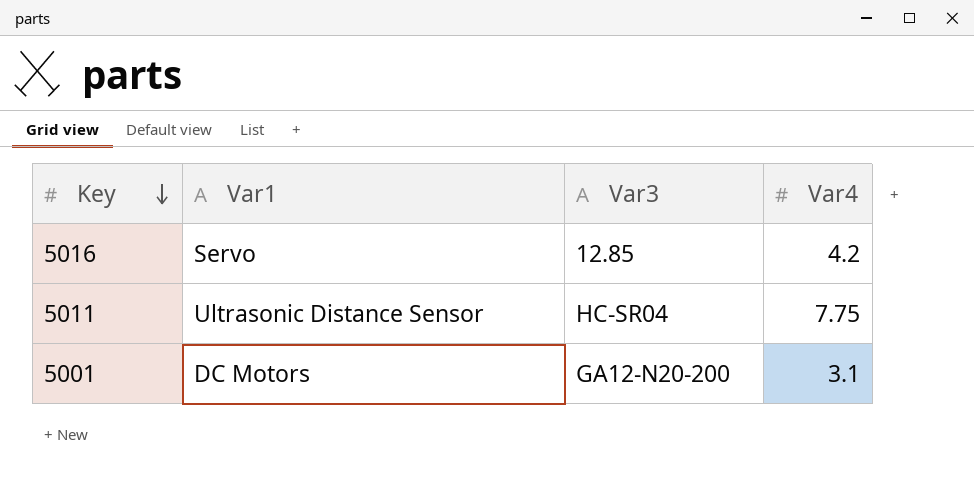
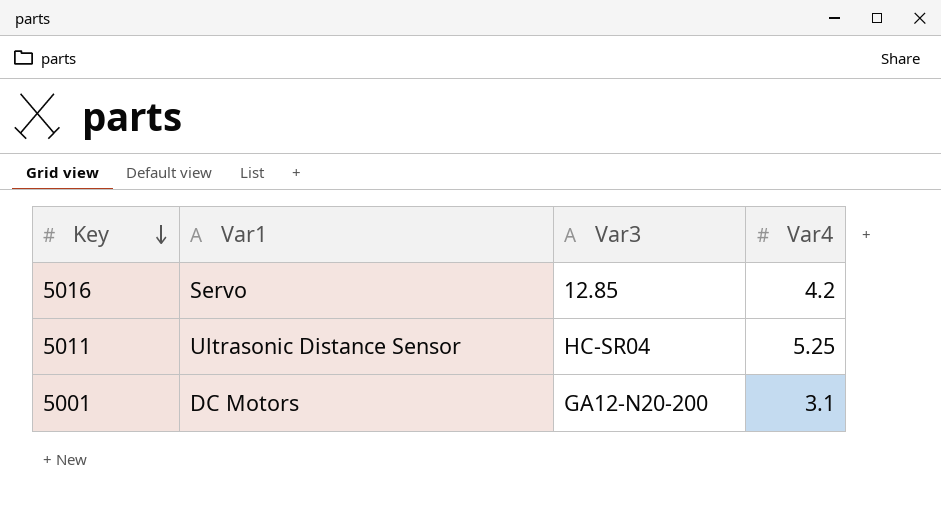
5011 | Var4: 7.75 -> 5.25

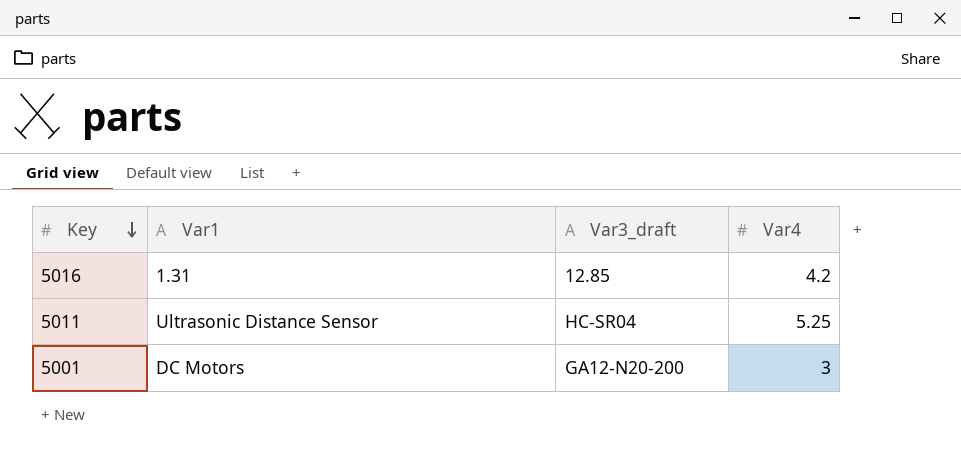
column name: Var3 -> Var3_draft
5016 | Var1: Servo -> 1.31
5001 | Var4: 3.1 -> 3

